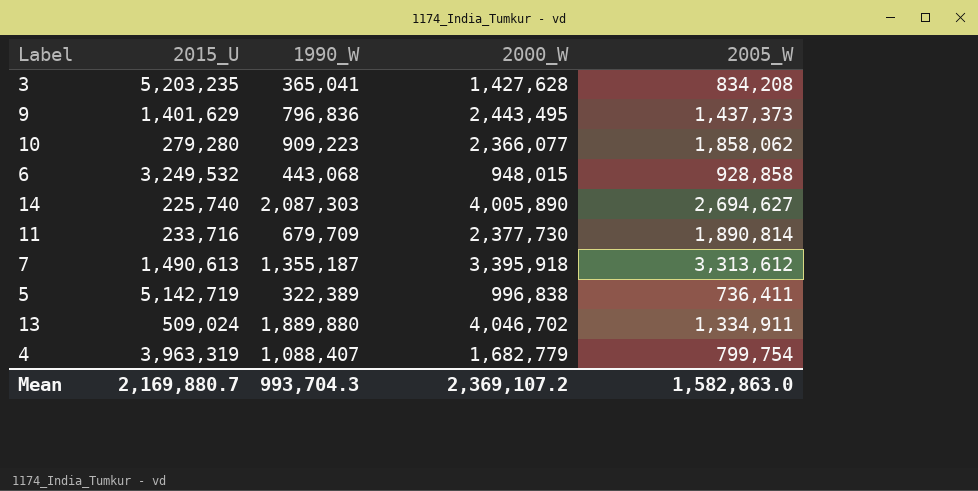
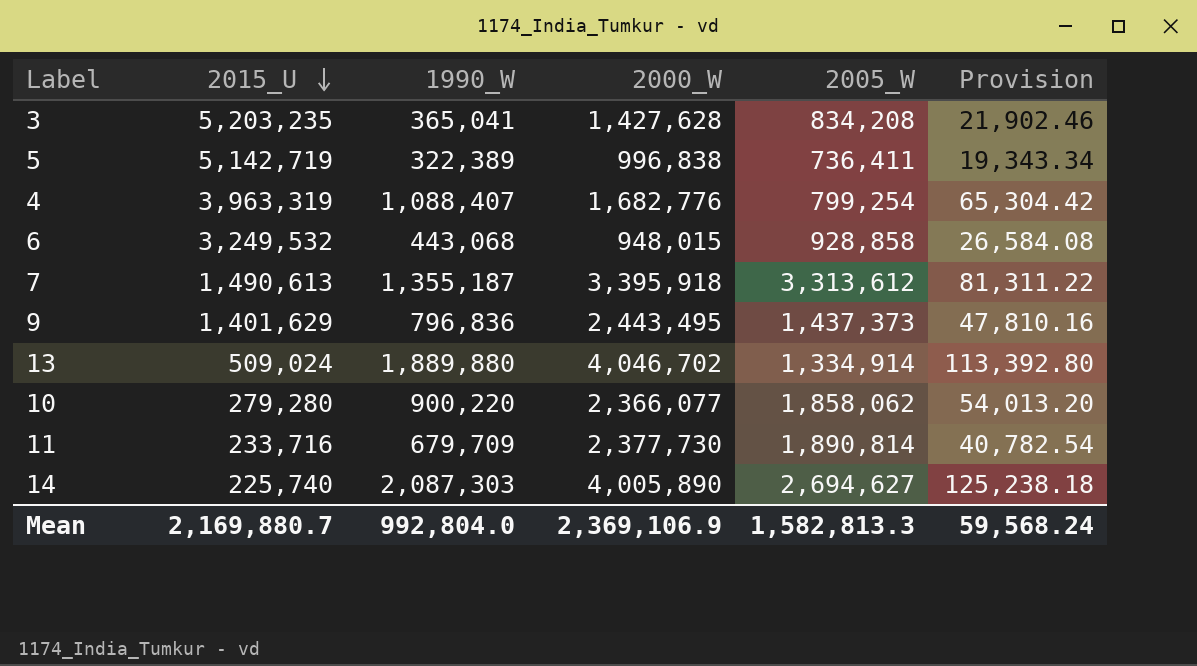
row order: none -> 2015_U descending
column Provision | formula: none -> [1990_W] * 0.06
4 | 2000_W: 1,682,779 -> 1,682,776
4 | 2005_W: 799,754 -> 799,254
13 | 2005_W: 1,334,911 -> 1,334,914
10 | 1990_W: 909,223 -> 900,220
Mean | 1990_W: 993,704.3 -> 992,804.0
Mean | 2000_W: 2,369,107.2 -> 2,369,106.9
Mean | 2005_W: 1,582,863.0 -> 1,582,813.3

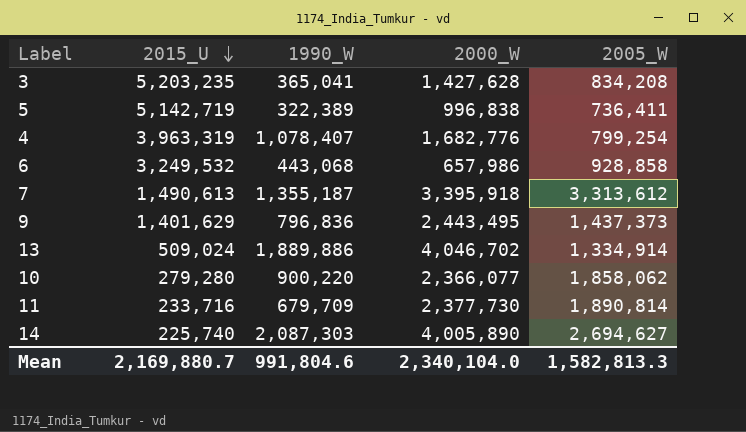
column Provision | formula: [1990_W] * 0.06 -> none
4 | 1990_W: 1,088,407 -> 1,078,407
6 | 2000_W: 948,015 -> 657,986
13 | 1990_W: 1,889,880 -> 1,889,886
Mean | 1990_W: 992,804.0 -> 991,804.6
Mean | 2000_W: 2,369,106.9 -> 2,340,104.0

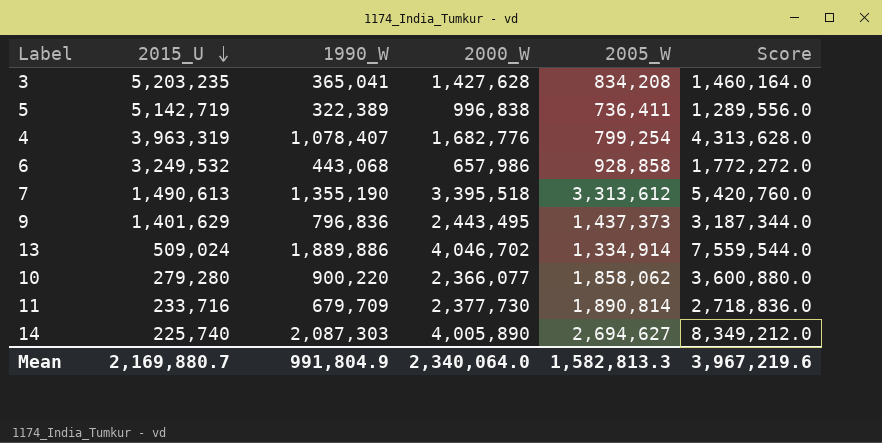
column Score | formula: none -> [1990_W] * 4
7 | 1990_W: 1,355,187 -> 1,355,190
7 | 2000_W: 3,395,918 -> 3,395,518
Mean | 1990_W: 991,804.6 -> 991,804.9
Mean | 2000_W: 2,340,104.0 -> 2,340,064.0

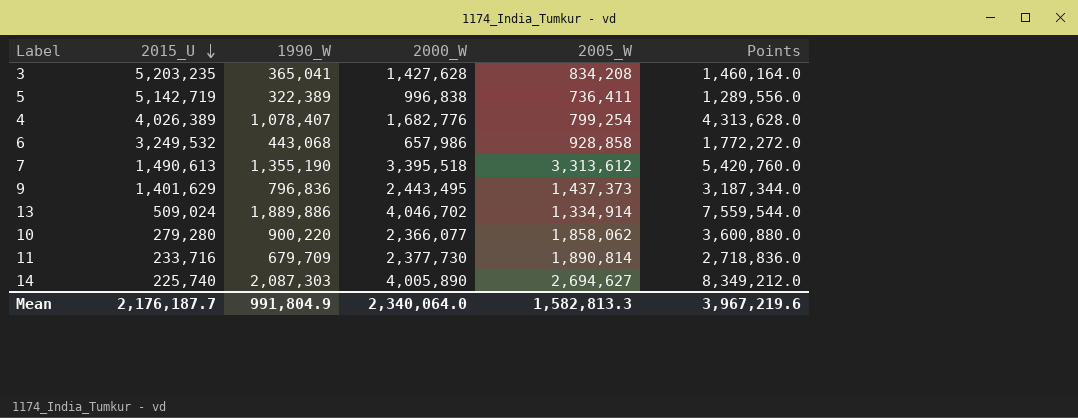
column name: Score -> Points
4 | 2015_U: 3,963,319 -> 4,026,389
Mean | 2015_U: 2,169,880.7 -> 2,176,187.7

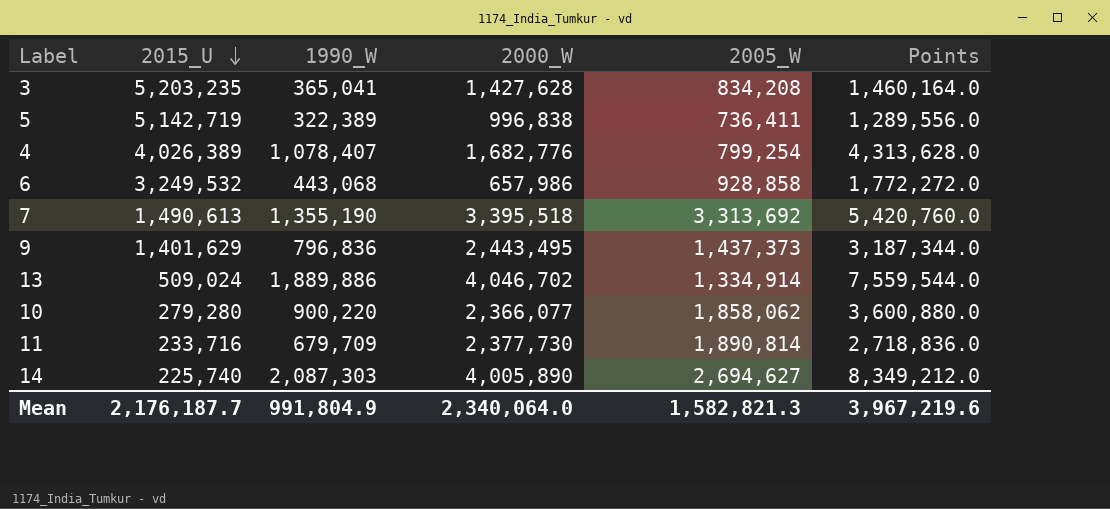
7 | 2005_W: 3,313,612 -> 3,313,692
Mean | 2005_W: 1,582,813.3 -> 1,582,821.3

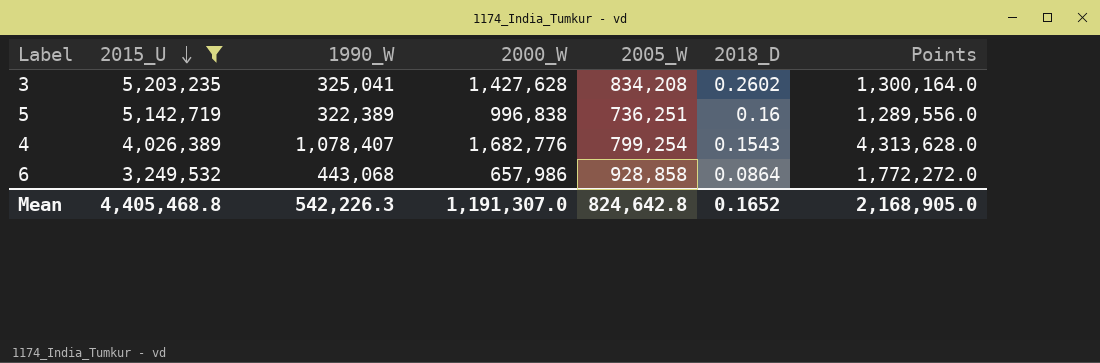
filter: none -> 2015_U >= 3,249,532
column 2018_D | position: none -> 6
3 | 1990_W: 365,041 -> 325,041
3 | Points: 1,460,164.0 -> 1,300,164.0
5 | 2005_W: 736,411 -> 736,251
Mean | 2015_U: 2,176,187.7 -> 4,405,468.8
Mean | 1990_W: 991,804.9 -> 542,226.3
Mean | 2000_W: 2,340,064.0 -> 1,191,307.0
Mean | 2005_W: 1,582,821.3 -> 824,642.8
Mean | Points: 3,967,219.6 -> 2,168,905.0

